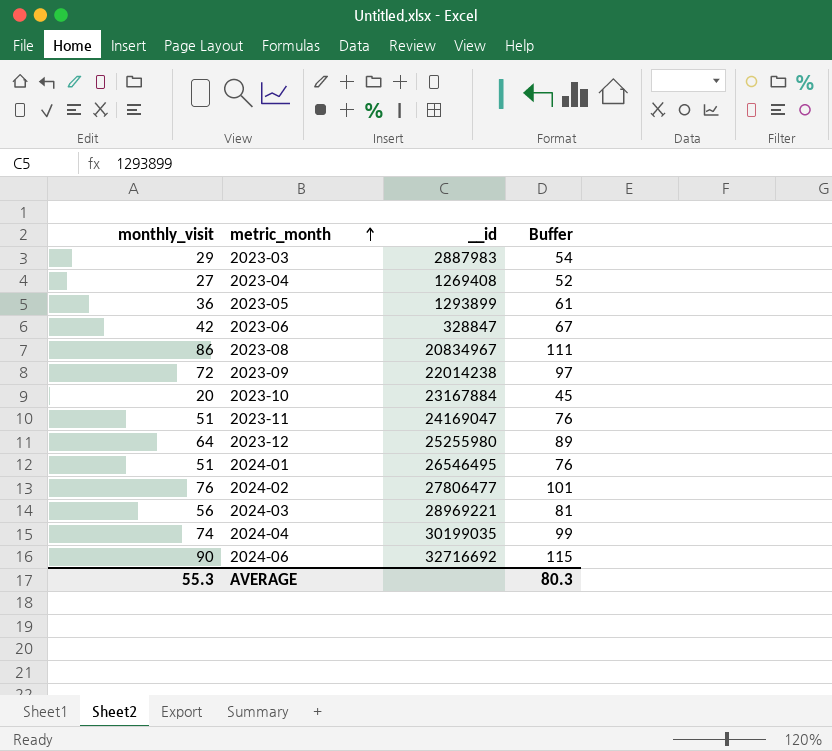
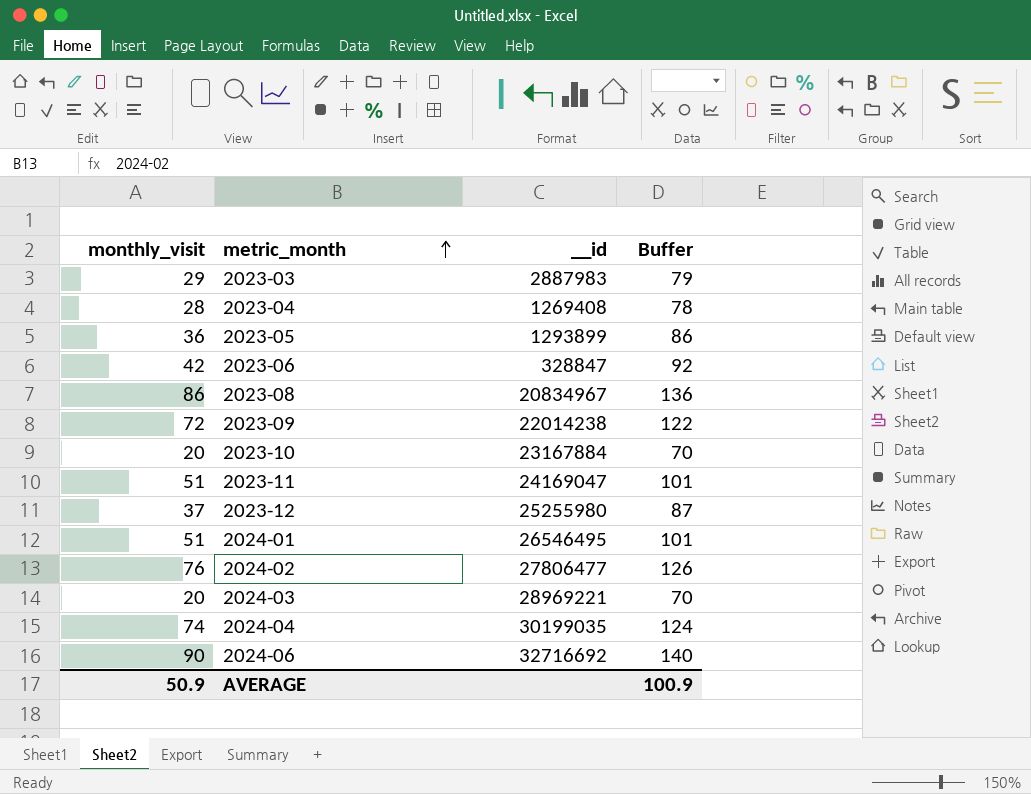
column Buffer | formula: [monthly_visit] + 25 -> [monthly_visit] + 50
2023-04 | monthly_visit: 27 -> 28
2023-12 | monthly_visit: 64 -> 37
2024-03 | monthly_visit: 56 -> 20
AVERAGE | monthly_visit: 55.3 -> 50.9
AVERAGE | Buffer: 80.3 -> 100.9

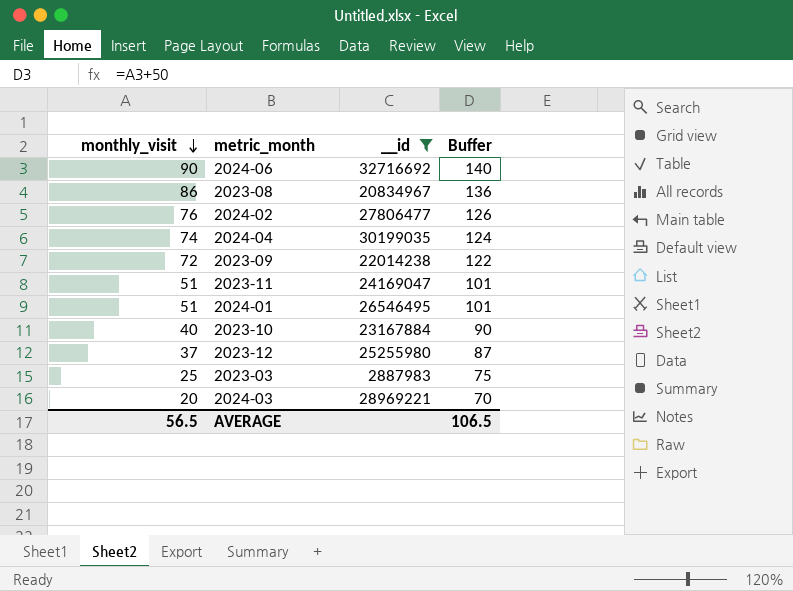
filter: none -> __id >= 2887983
row order: metric_month ascending -> monthly_visit descending
2023-10 | monthly_visit: 20 -> 40
2023-10 | Buffer: 70 -> 90
2023-03 | monthly_visit: 29 -> 25
2023-03 | Buffer: 79 -> 75
AVERAGE | monthly_visit: 50.9 -> 56.5
AVERAGE | Buffer: 100.9 -> 106.5

